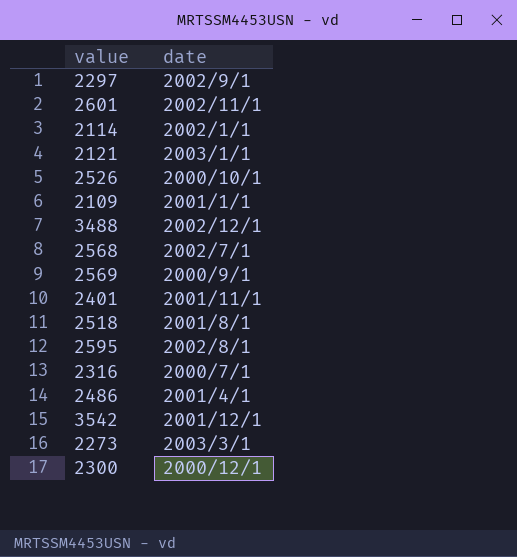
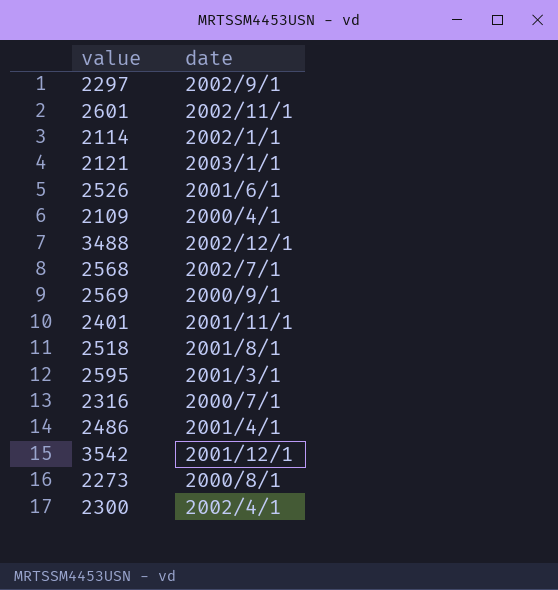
2526 | date: 2000/10/1 -> 2001/6/1
2109 | date: 2001/1/1 -> 2000/4/1
2595 | date: 2002/8/1 -> 2001/3/1
2273 | date: 2003/3/1 -> 2000/8/1
2300 | date: 2000/12/1 -> 2002/4/1

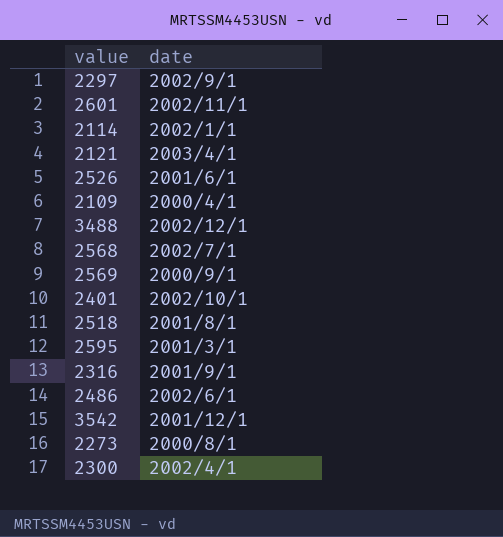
2121 | date: 2003/1/1 -> 2003/4/1
2401 | date: 2001/11/1 -> 2002/10/1
2316 | date: 2000/7/1 -> 2001/9/1
2486 | date: 2001/4/1 -> 2002/6/1

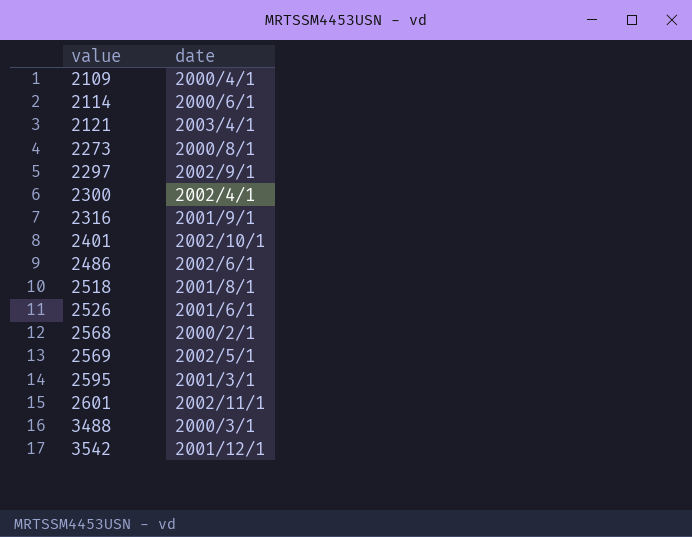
row order: none -> value ascending
2114 | date: 2002/1/1 -> 2000/6/1
2568 | date: 2002/7/1 -> 2000/2/1
2569 | date: 2000/9/1 -> 2002/5/1
3488 | date: 2002/12/1 -> 2000/3/1

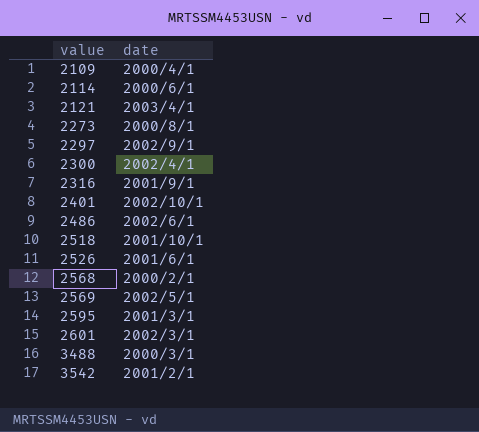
2518 | date: 2001/8/1 -> 2001/10/1
2601 | date: 2002/11/1 -> 2002/3/1
3542 | date: 2001/12/1 -> 2001/2/1

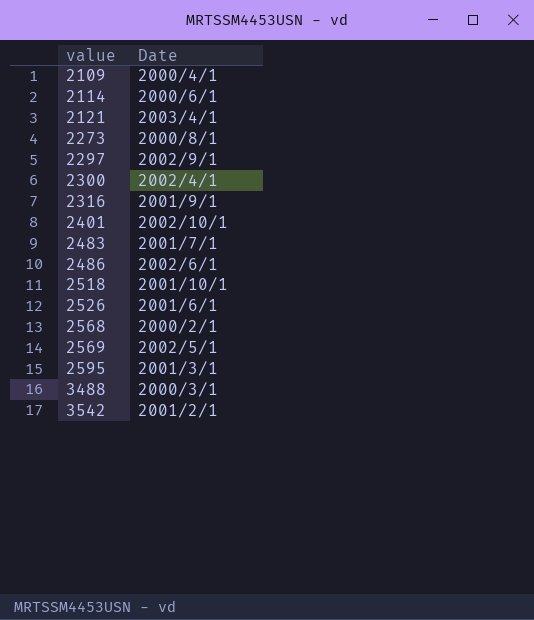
column name: date -> Date
row 2601: 2002/3/1 -> none
row 2483: none -> 2001/7/1

